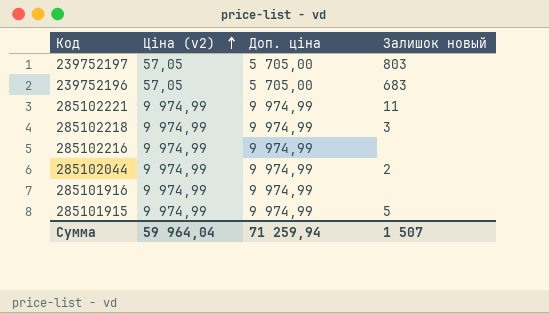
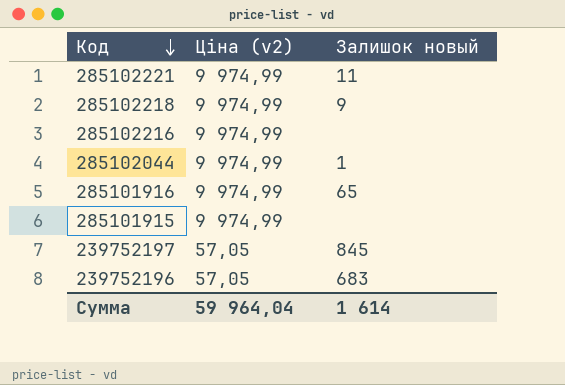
row order: Ціна (v2) ascending -> Код descending
column Доп. ціна | position: 3 -> none
285102218 | Залишок новый: 3 -> 9
285102044 | Залишок новый: 2 -> 1
285101916 | Залишок новый: none -> 65
285101915 | Залишок новый: 5 -> none
239752197 | Залишок новый: 803 -> 845
Сумма | Залишок новый: 1 507 -> 1 614

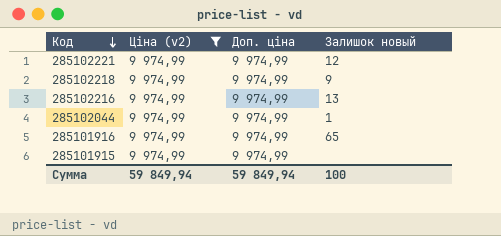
filter: none -> Ціна (v2) = 9 974,99
column Доп. ціна | position: none -> 3
285102221 | Залишок новый: 11 -> 12
285102216 | Залишок новый: none -> 13
Сумма | Ціна (v2): 59 964,04 -> 59 849,94
Сумма | Залишок новый: 1 614 -> 100

